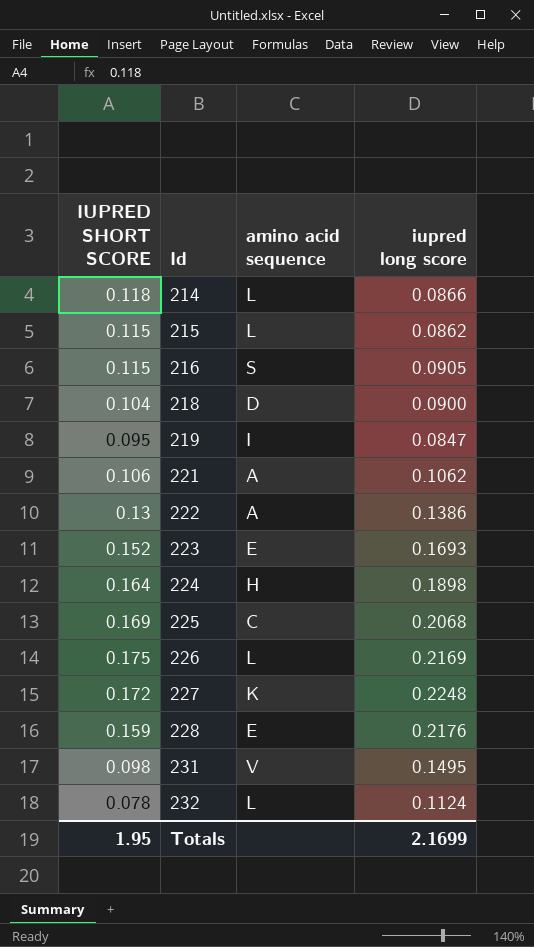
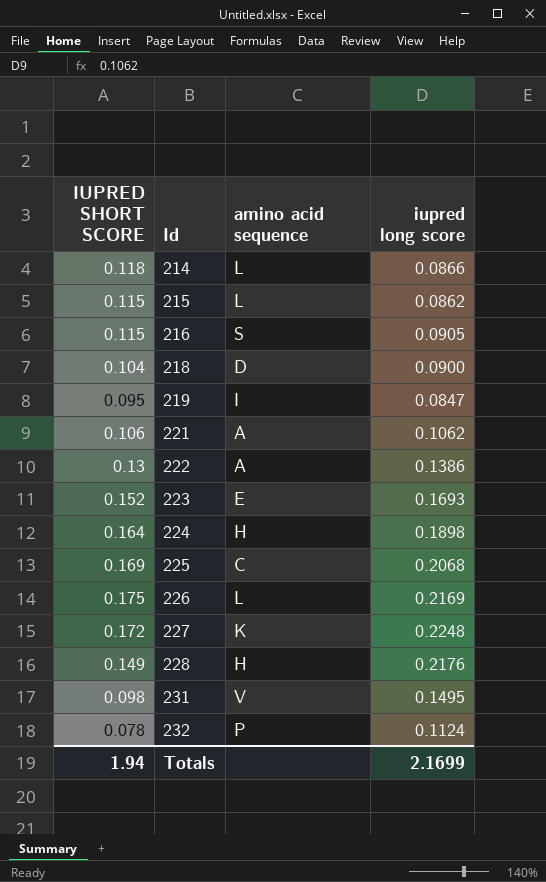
228 | IUPRED SHORT SCORE: 0.159 -> 0.149
228 | amino acid sequence: E -> H
232 | amino acid sequence: L -> P
Totals | IUPRED SHORT SCORE: 1.95 -> 1.94

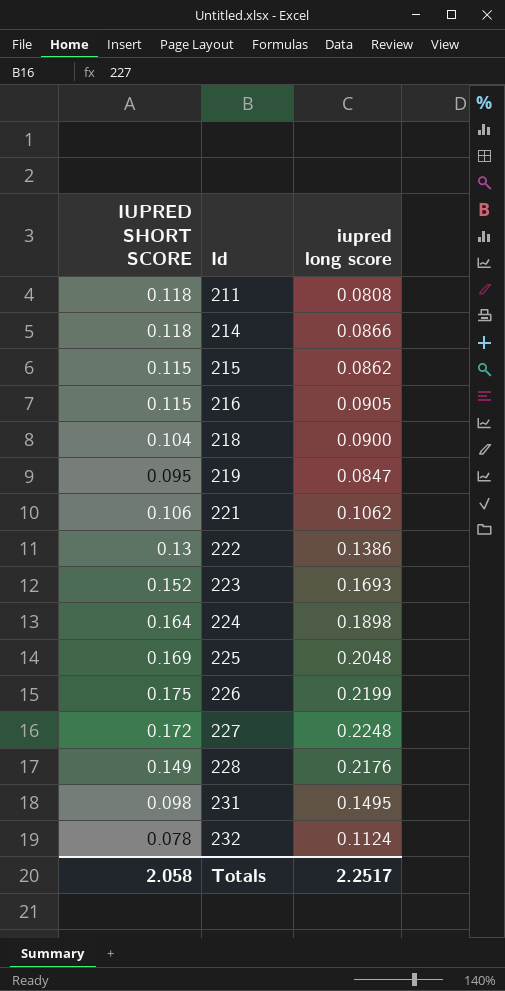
column amino acid sequence | position: 3 -> none
row 211: none -> 0.118 | 0.0808
225 | iupred long score: 0.2068 -> 0.2048
226 | iupred long score: 0.2169 -> 0.2199
Totals | IUPRED SHORT SCORE: 1.94 -> 2.058
Totals | iupred long score: 2.1699 -> 2.2517

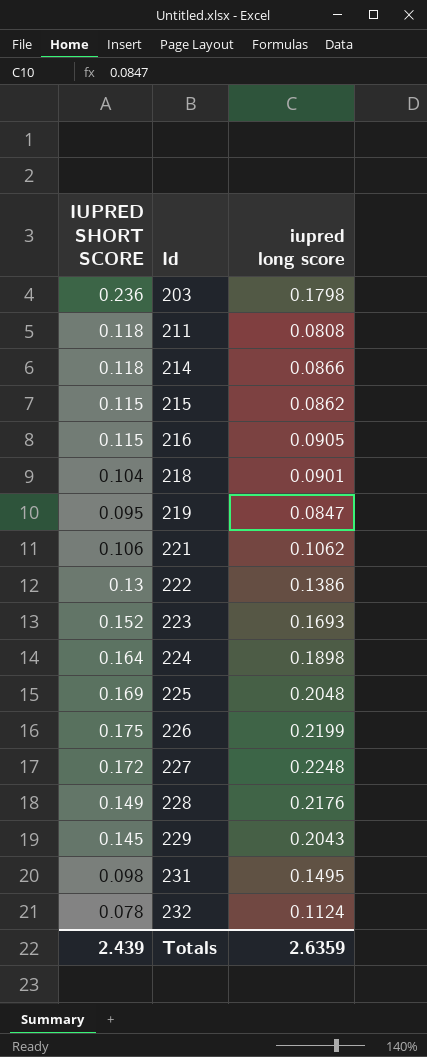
row 203: none -> 0.236 | 0.1798
218 | iupred long score: 0.0900 -> 0.0901
row 229: none -> 0.145 | 0.2043
Totals | IUPRED SHORT SCORE: 2.058 -> 2.439
Totals | iupred long score: 2.2517 -> 2.6359

